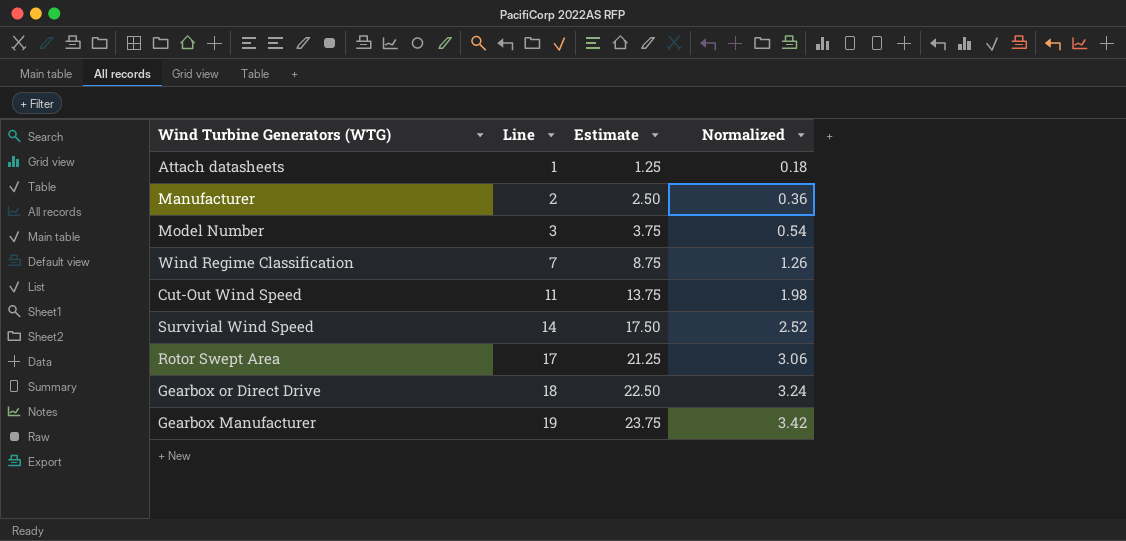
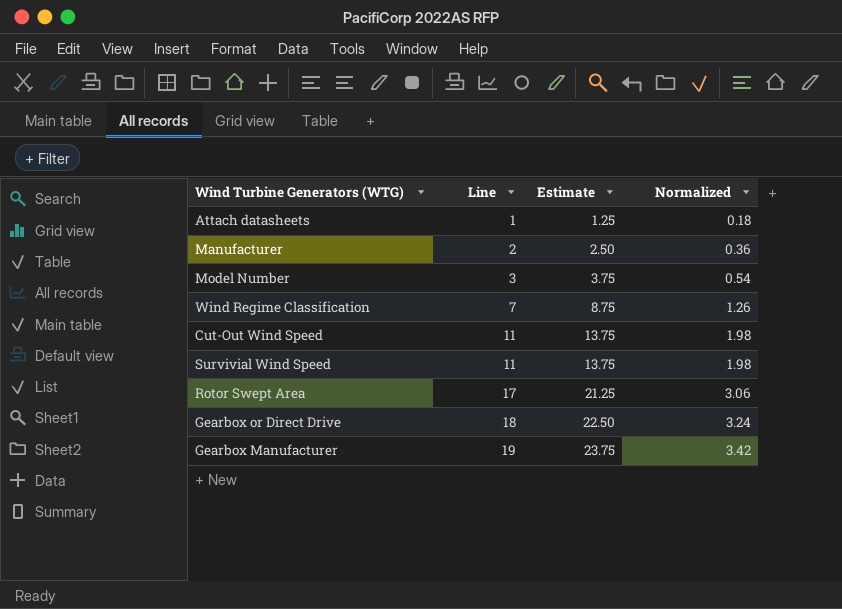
Survivial Wind Speed | Line: 14 -> 11
Survivial Wind Speed | Estimate: 17.50 -> 13.75
Survivial Wind Speed | Normalized: 2.52 -> 1.98

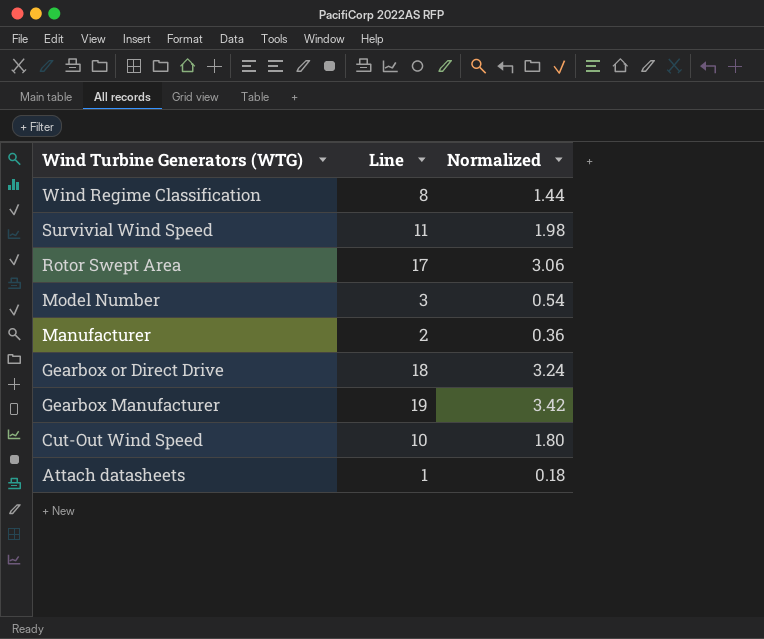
row order: Line ascending -> Wind Turbine Generators (WTG) descending
column Estimate | formula: [Line] * 1.25 -> none
Wind Regime Classification | Line: 7 -> 8
Wind Regime Classification | Normalized: 1.26 -> 1.44
Cut-Out Wind Speed | Line: 11 -> 10
Cut-Out Wind Speed | Normalized: 1.98 -> 1.80

